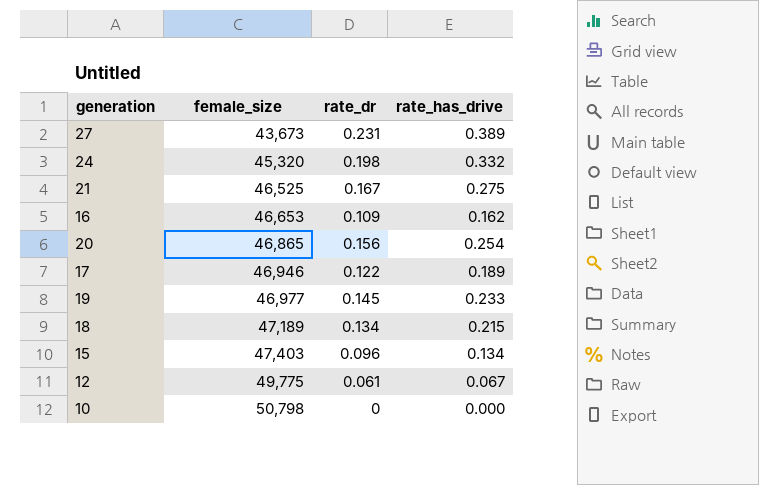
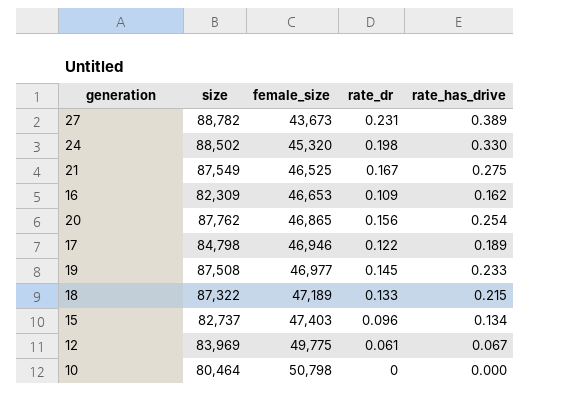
column size | position: none -> 2
24 | rate_has_drive: 0.332 -> 0.330
18 | rate_dr: 0.134 -> 0.133

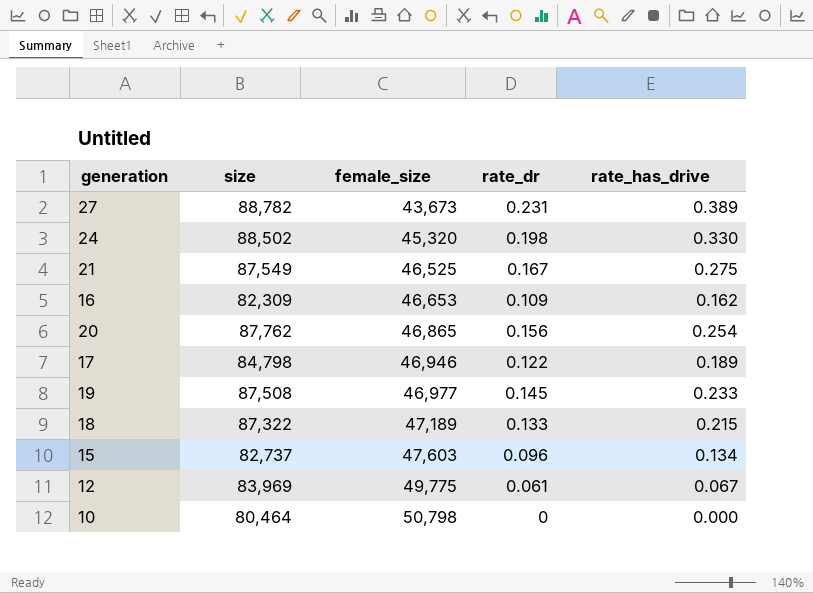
15 | female_size: 47,403 -> 47,603

